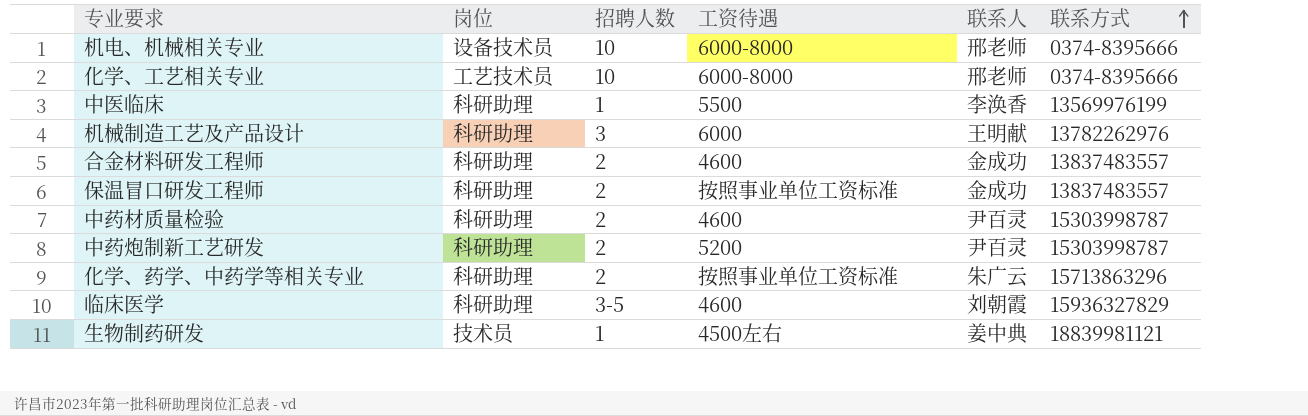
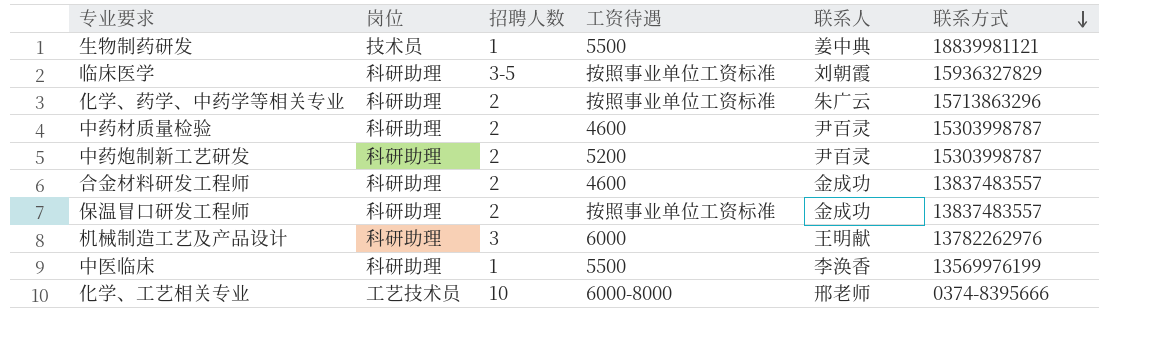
row order: 联系方式 ascending -> 联系方式 descending
row 机电、机械相关专业: 设备技术员 | 10 | 6000-8000 | 邢老师 | 0374-8395666 -> none
生物制药研发 | 工资待遇: 4500左右 -> 5500
临床医学 | 工资待遇: 4600 -> 按照事业单位工资标准

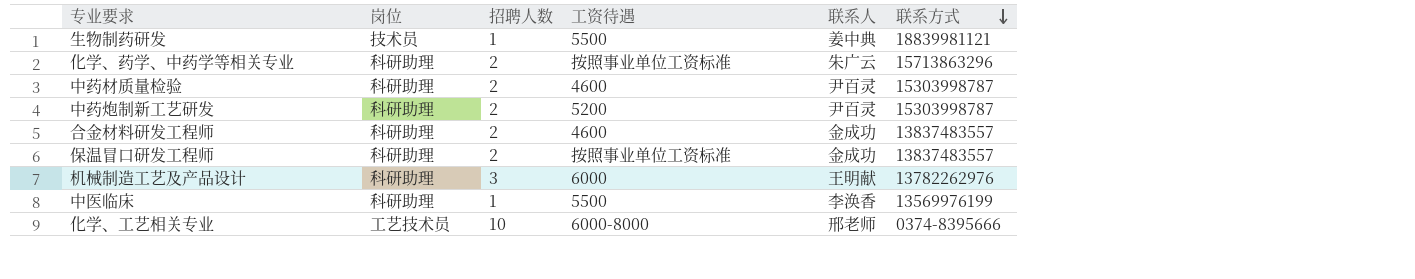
row 临床医学: 科研助理 | 3-5 | 按照事业单位工资标准 | 刘朝霞 | 15936327829 -> none

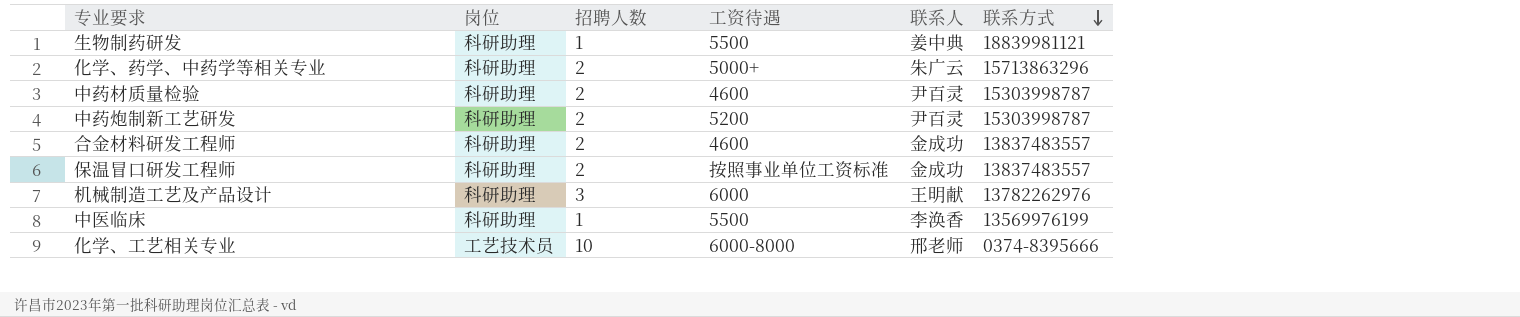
生物制药研发 | 岗位: 技术员 -> 科研助理
化学、药学、中药学等相关专业 | 工资待遇: 按照事业单位工资标准 -> 5000+

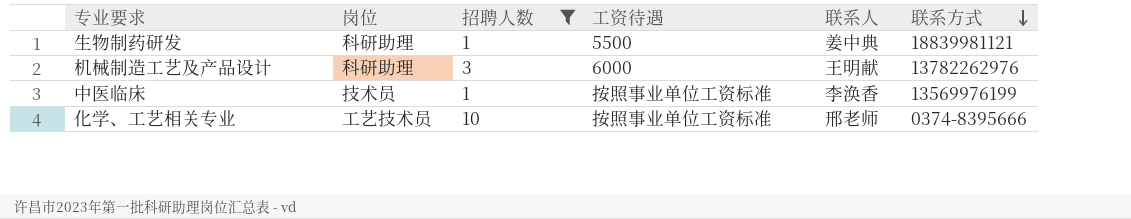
filter: none -> 招聘人数 != 2
中医临床 | 岗位: 科研助理 -> 技术员
中医临床 | 工资待遇: 5500 -> 按照事业单位工资标准
化学、工艺相关专业 | 工资待遇: 6000-8000 -> 按照事业单位工资标准

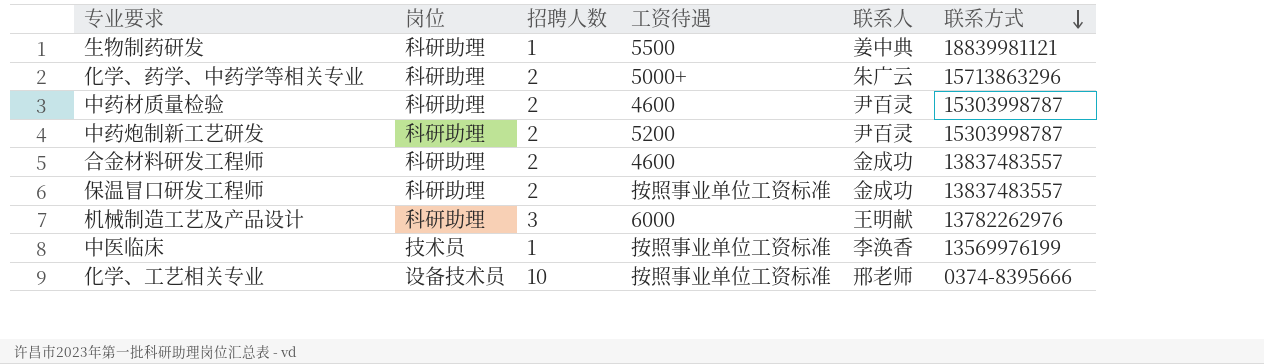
filter: 招聘人数 != 2 -> none
化学、工艺相关专业 | 岗位: 工艺技术员 -> 设备技术员

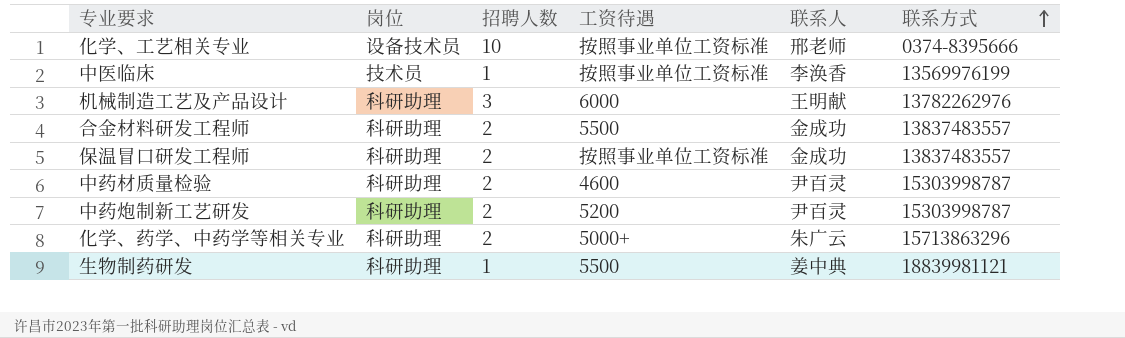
row order: 联系方式 descending -> 联系方式 ascending
合金材料研发工程师 | 工资待遇: 4600 -> 5500

